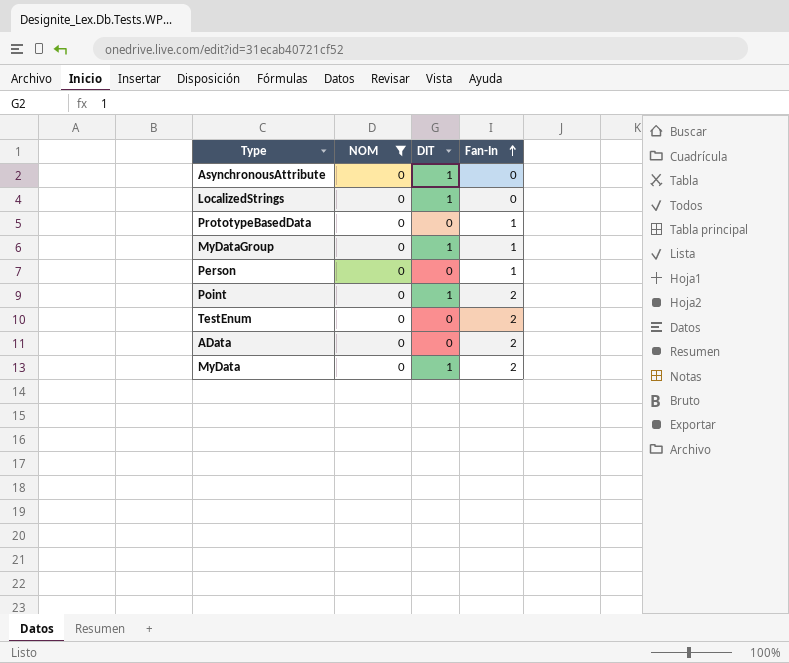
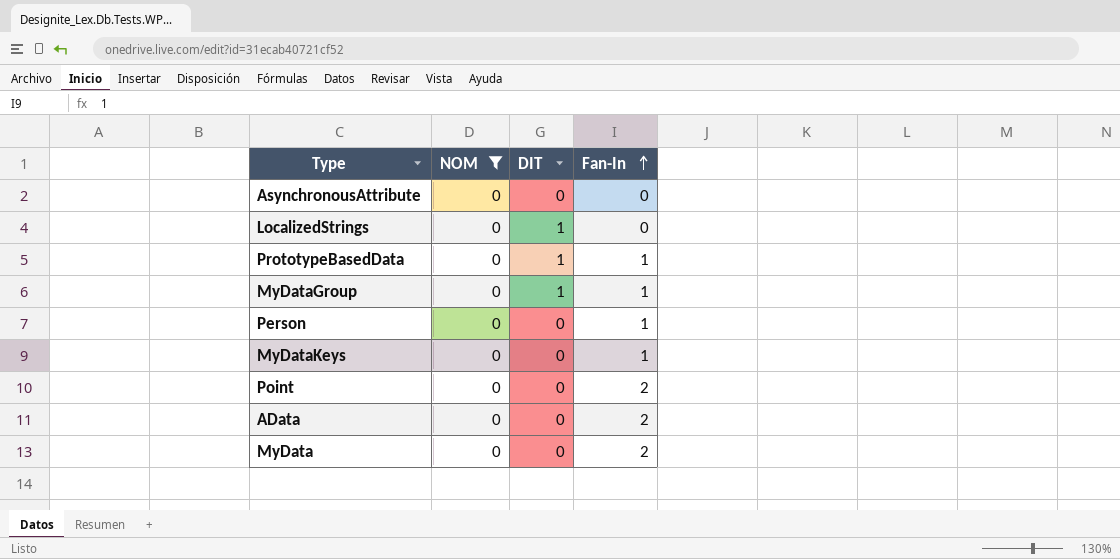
row TestEnum: 0 | 0 | 2 -> none
AsynchronousAttribute | DIT: 1 -> 0
PrototypeBasedData | DIT: 0 -> 1
row MyDataKeys: none -> 0 | 0 | 1
Point | DIT: 1 -> 0
MyData | DIT: 1 -> 0

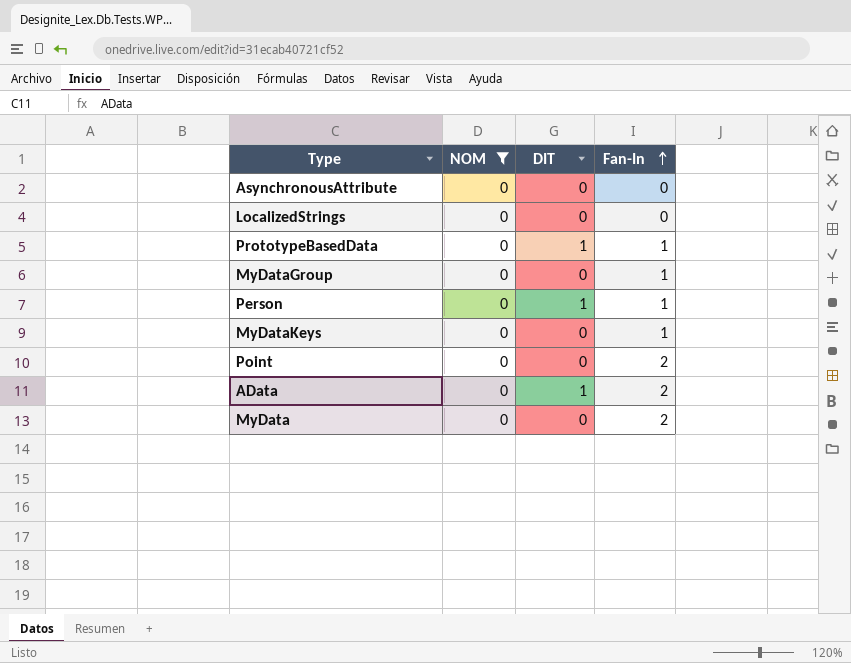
LocalizedStrings | DIT: 1 -> 0
MyDataGroup | DIT: 1 -> 0
Person | DIT: 0 -> 1
AData | DIT: 0 -> 1

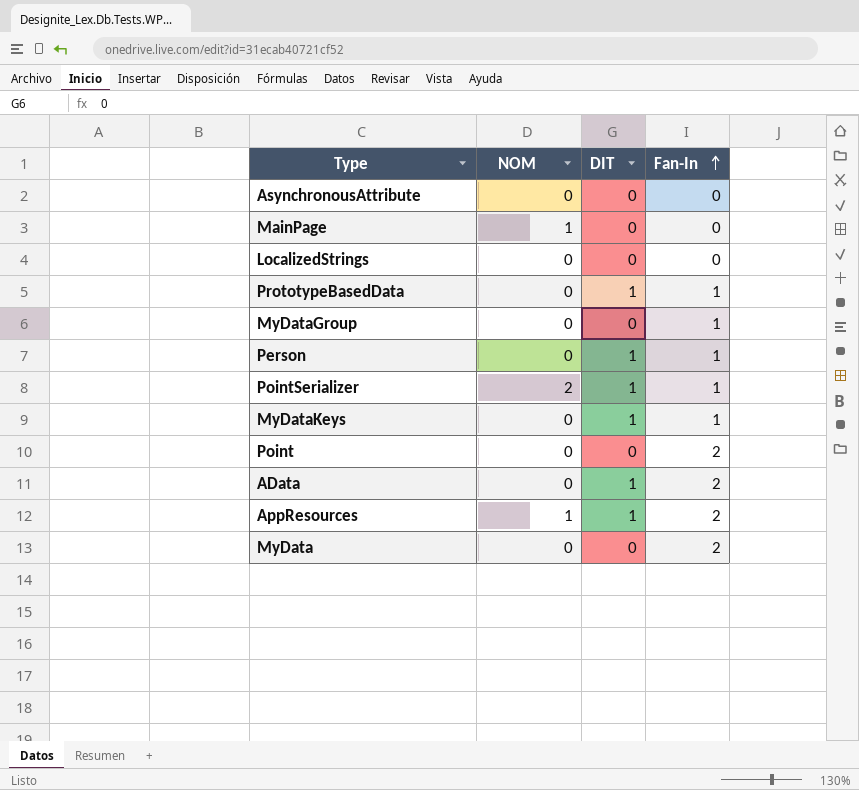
filter: NOM = 0 -> none
MyDataKeys | DIT: 0 -> 1

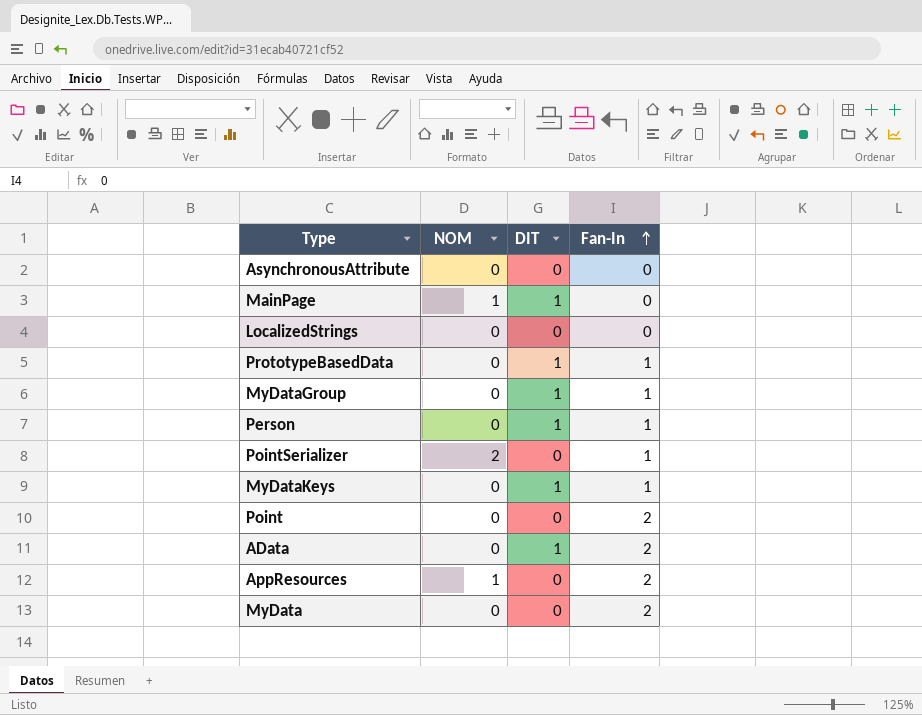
MainPage | DIT: 0 -> 1
MyDataGroup | DIT: 0 -> 1
PointSerializer | DIT: 1 -> 0
AppResources | DIT: 1 -> 0

